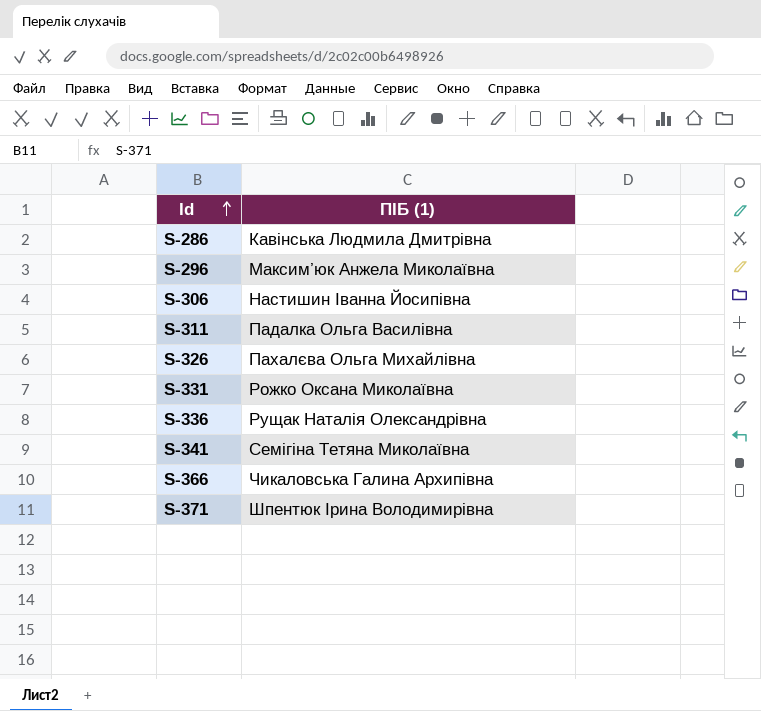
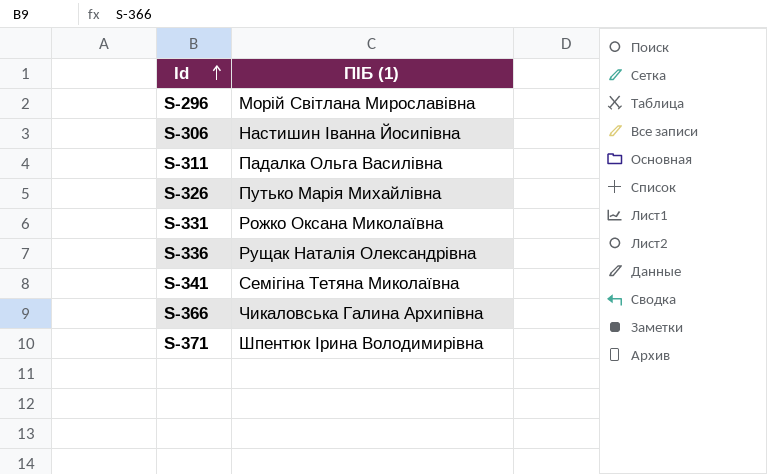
row S-286: Кавінська Людмила Дмитрівна -> none
S-296 | ПІБ (1): Максим’юк Анжела Миколаївна -> Морій Світлана Мирославівна
S-326 | ПІБ (1): Пахалєва Ольга Михайлівна -> Путько Марія Михайлівна

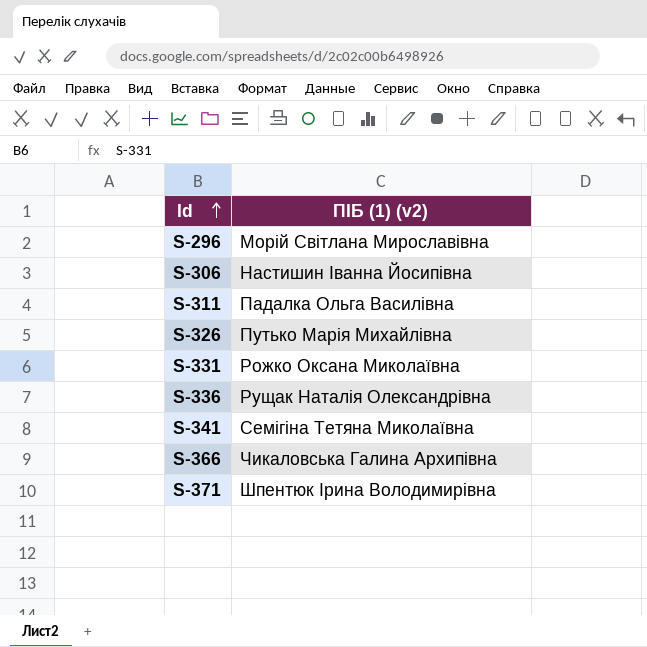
column name: ПІБ (1) -> ПІБ (1) (v2)

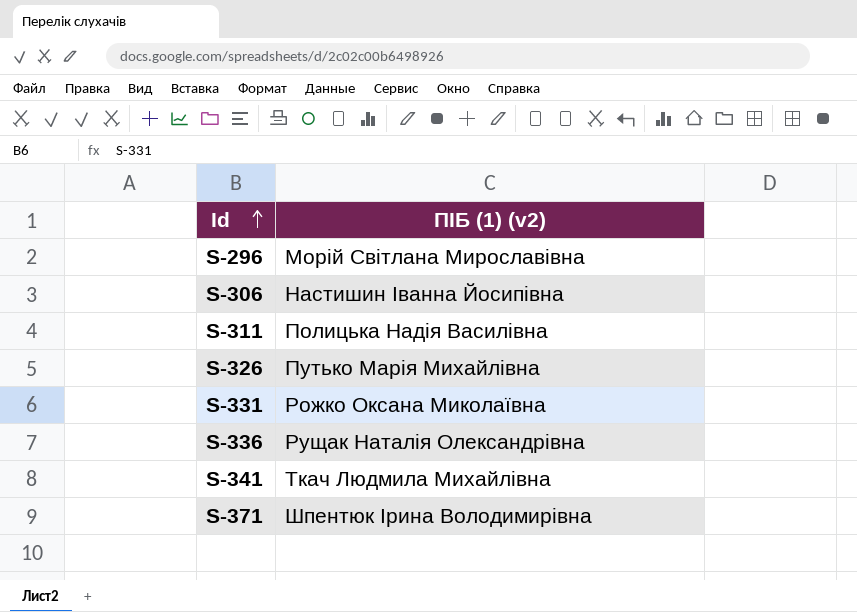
row S-366: Чикаловська Галина Архипівна -> none
S-311 | ПІБ (1) (v2): Падалка Ольга Василівна -> Полицька Надія Василівна
S-341 | ПІБ (1) (v2): Семігіна Тетяна Миколаївна -> Ткач Людмила Михайлівна

